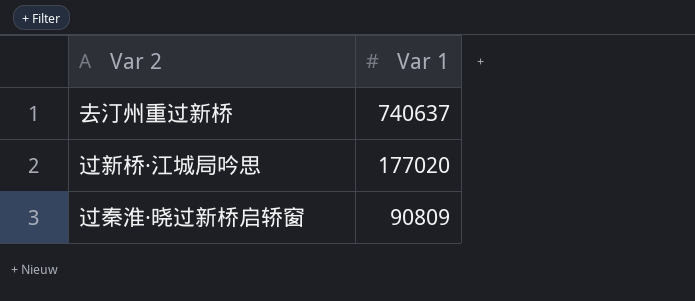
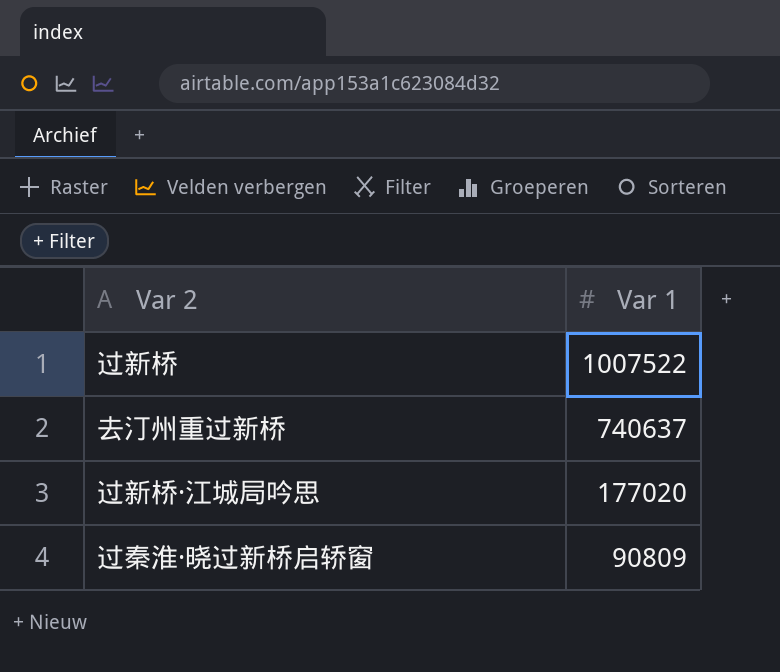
row 过新桥: none -> 1007522

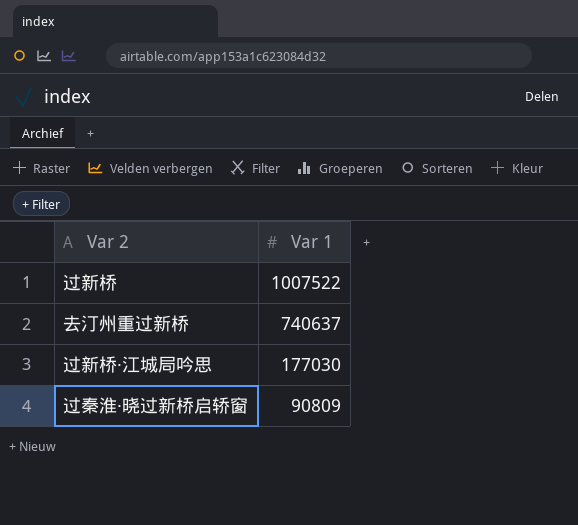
过新桥·江城局吟思 | Var 1: 177020 -> 177030

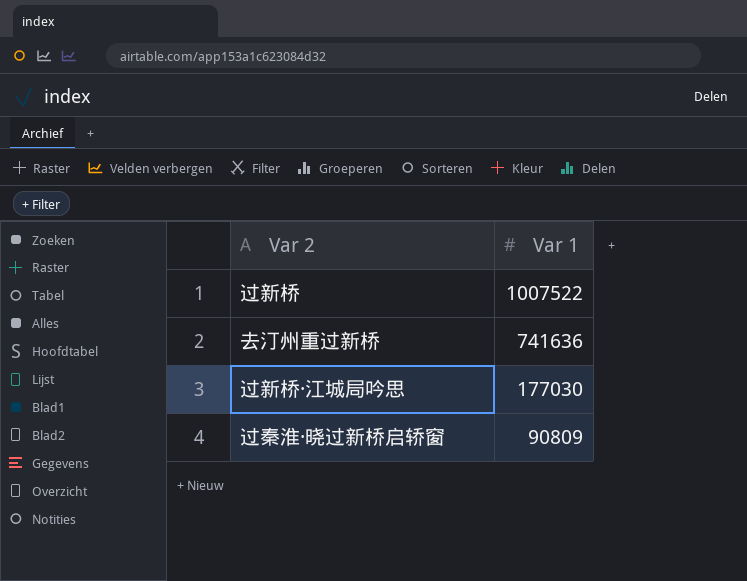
去汀州重过新桥 | Var 1: 740637 -> 741636

